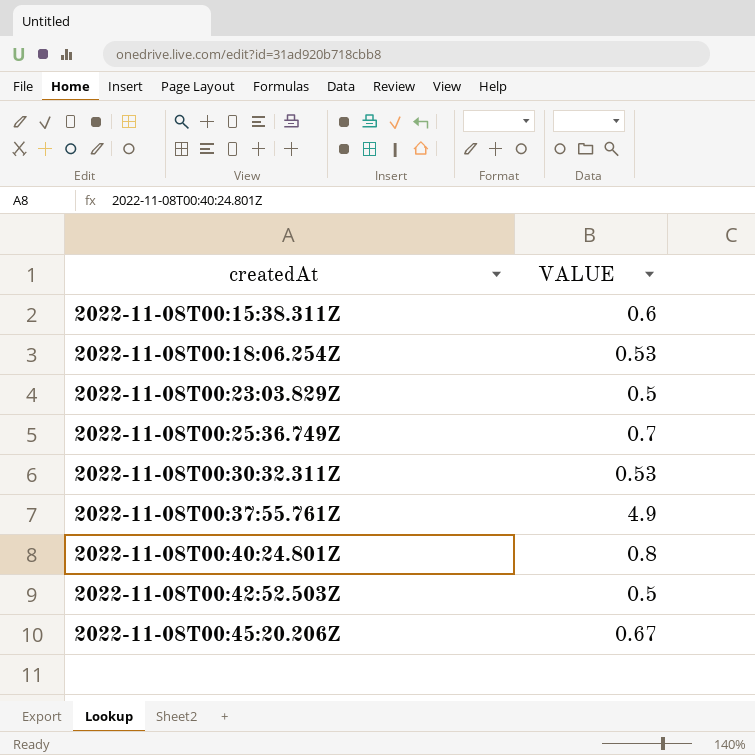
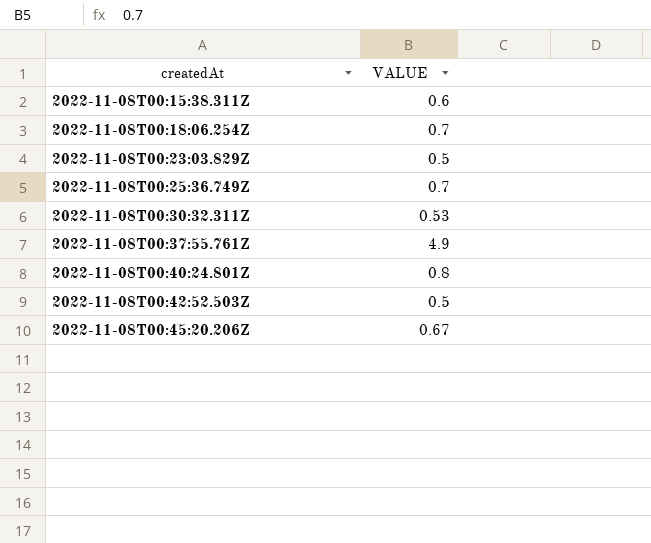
2022-11-08T00:18:06.254Z | VALUE: 0.53 -> 0.7

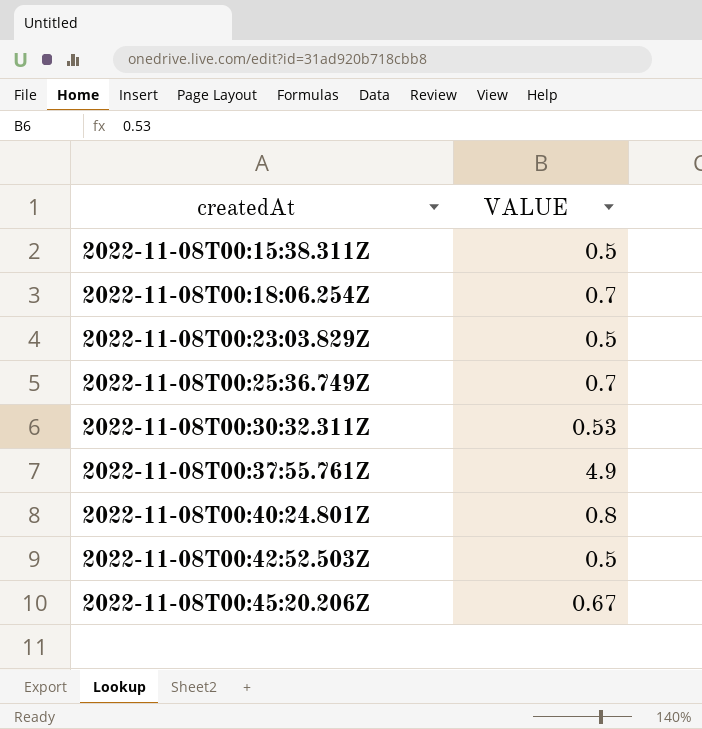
2022-11-08T00:15:38.311Z | VALUE: 0.6 -> 0.5

